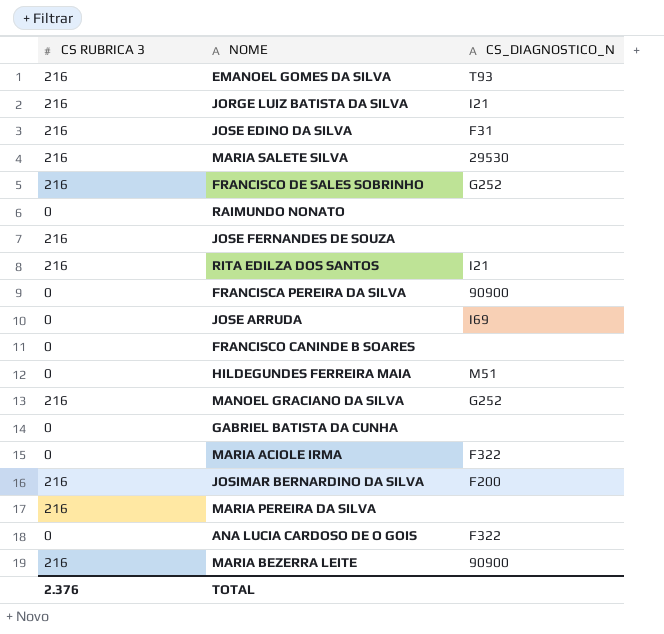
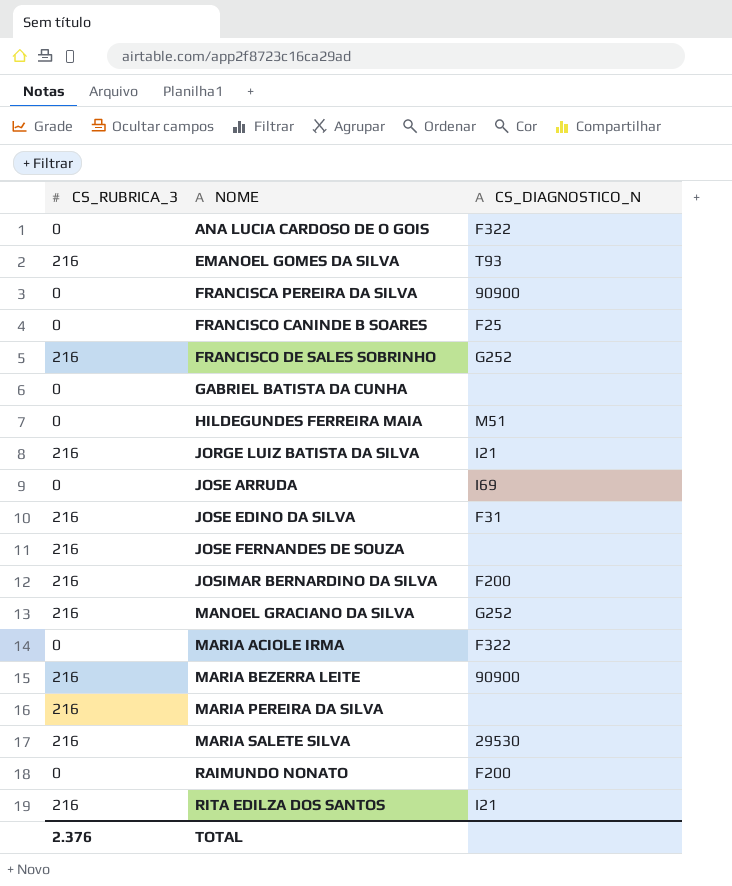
row order: none -> NOME ascending
column name: CS RUBRICA 3 -> CS_RUBRICA_3
FRANCISCO CANINDE B SOARES | CS_DIAGNOSTICO_N: none -> F25
RAIMUNDO NONATO | CS_DIAGNOSTICO_N: none -> F200

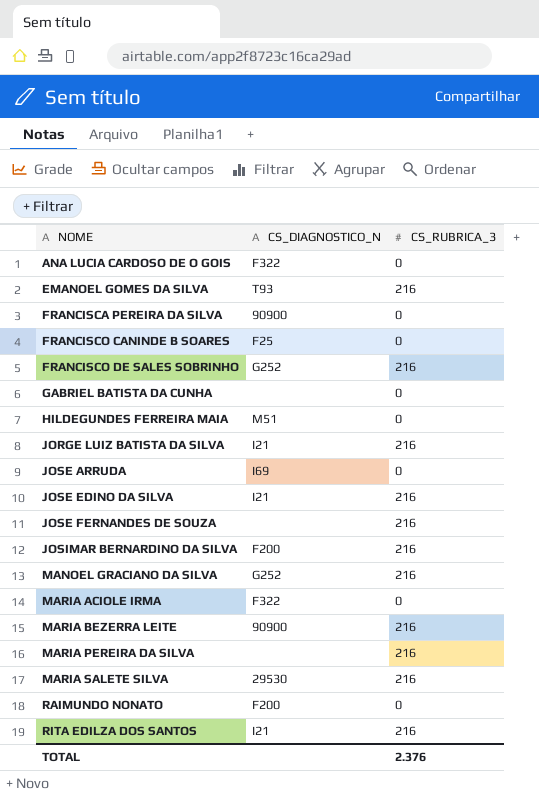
column CS_RUBRICA_3 | position: 1 -> 3
JOSE EDINO DA SILVA | CS_DIAGNOSTICO_N: F31 -> I21

